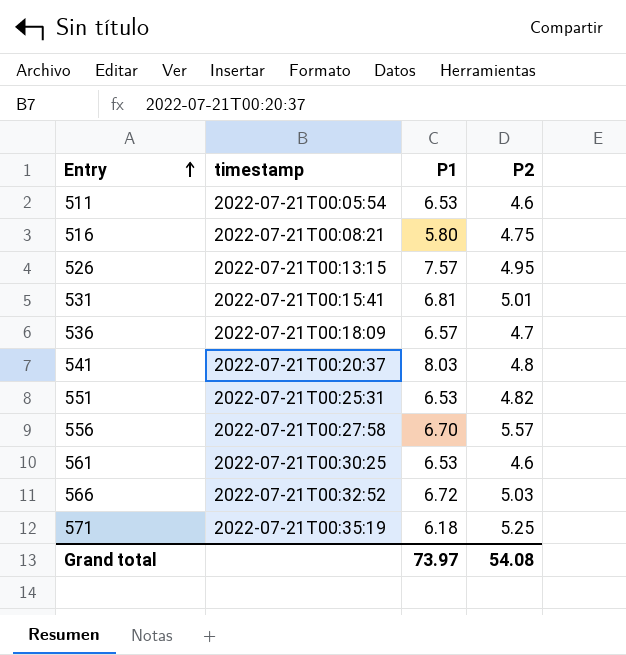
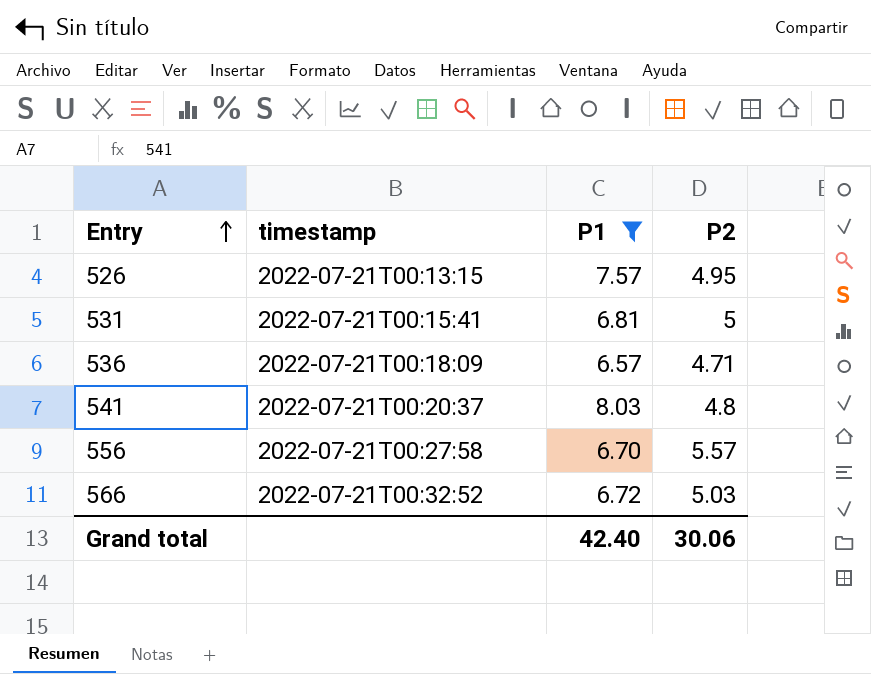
filter: none -> P1 >= 6.57
531 | P2: 5.01 -> 5
536 | P2: 4.7 -> 4.71
Grand total | P1: 73.97 -> 42.40
Grand total | P2: 54.08 -> 30.06

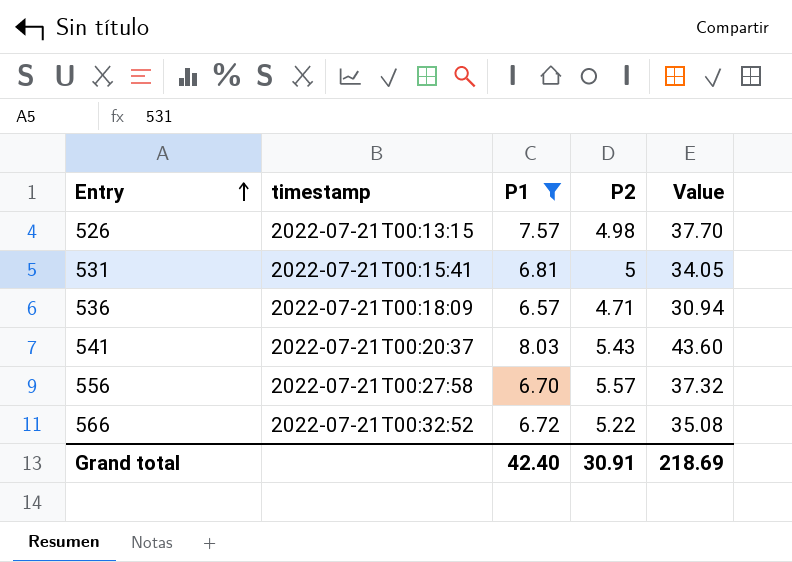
column Value | formula: none -> [P1] * [P2]
526 | P2: 4.95 -> 4.98
541 | P2: 4.8 -> 5.43
566 | P2: 5.03 -> 5.22
Grand total | P2: 30.06 -> 30.91

